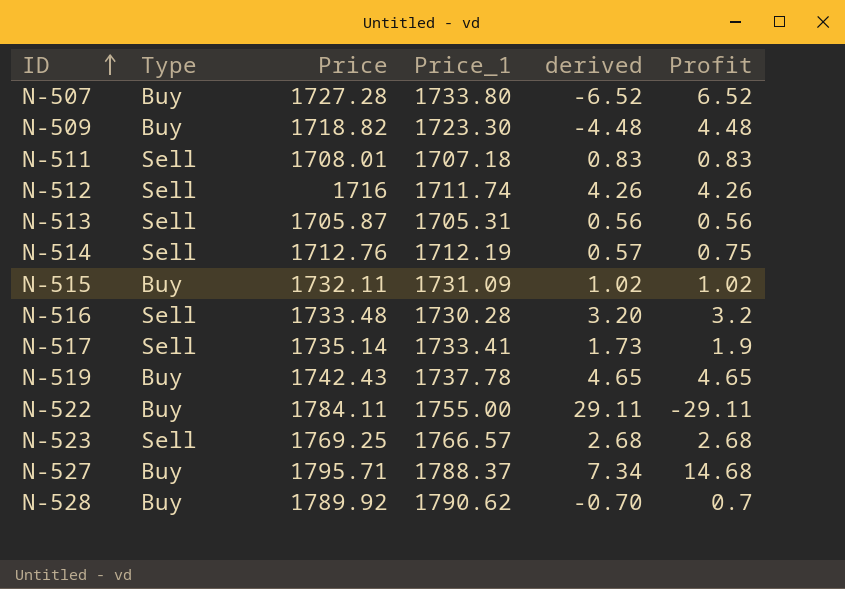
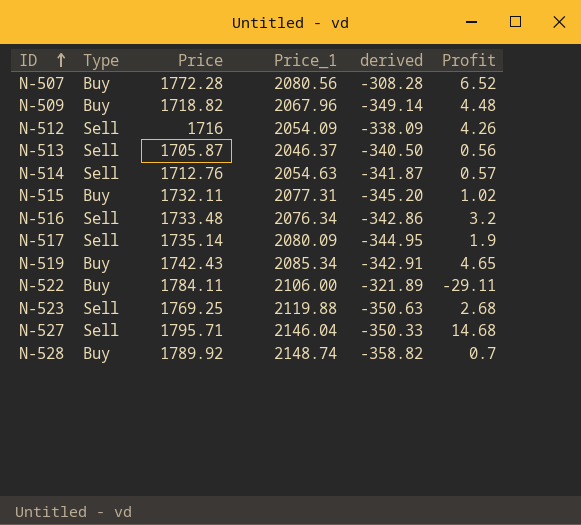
row N-511: Sell | 1708.01 | 1707.18 | 0.83 | 0.83 -> none
N-507 | Price: 1727.28 -> 1772.28
N-507 | Price_1: 1733.80 -> 2080.56
N-507 | derived: -6.52 -> -308.28
N-509 | Price_1: 1723.30 -> 2067.96
N-509 | derived: -4.48 -> -349.14
N-512 | Price_1: 1711.74 -> 2054.09
N-512 | derived: 4.26 -> -338.09
N-513 | Price_1: 1705.31 -> 2046.37
N-513 | derived: 0.56 -> -340.50
N-514 | Price_1: 1712.19 -> 2054.63
N-514 | derived: 0.57 -> -341.87
N-514 | Profit: 0.75 -> 0.57
N-515 | Price_1: 1731.09 -> 2077.31
N-515 | derived: 1.02 -> -345.20
N-516 | Price_1: 1730.28 -> 2076.34
N-516 | derived: 3.20 -> -342.86
N-517 | Price_1: 1733.41 -> 2080.09
N-517 | derived: 1.73 -> -344.95
N-519 | Price_1: 1737.78 -> 2085.34
N-519 | derived: 4.65 -> -342.91
N-522 | Price_1: 1755.00 -> 2106.00
N-522 | derived: 29.11 -> -321.89
N-523 | Price_1: 1766.57 -> 2119.88
N-523 | derived: 2.68 -> -350.63
N-527 | Type: Buy -> Sell
N-527 | Price_1: 1788.37 -> 2146.04
N-527 | derived: 7.34 -> -350.33
N-528 | Price_1: 1790.62 -> 2148.74
N-528 | derived: -0.70 -> -358.82

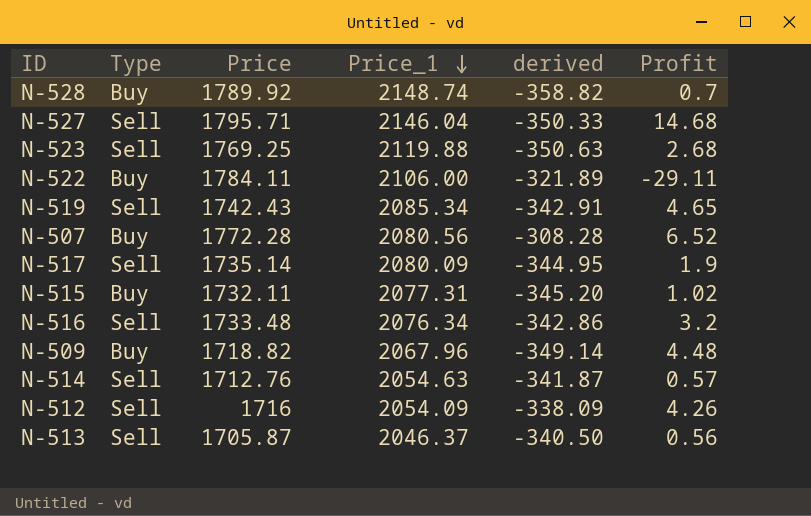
row order: ID ascending -> Price_1 descending
N-519 | Type: Buy -> Sell

